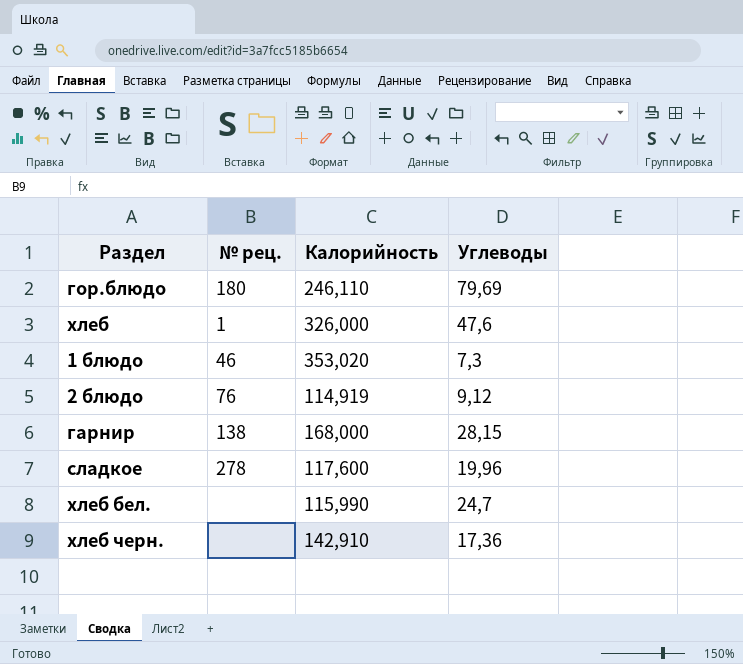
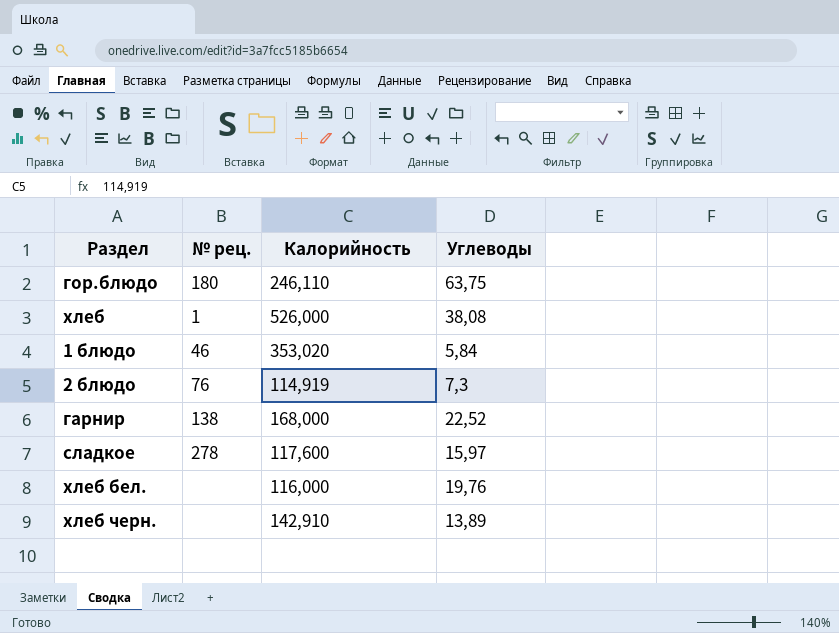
гор.блюдо | Углеводы: 79,69 -> 63,75
хлеб | Калорийность: 326,000 -> 526,000
хлеб | Углеводы: 47,6 -> 38,08
1 блюдо | Углеводы: 7,3 -> 5,84
2 блюдо | Углеводы: 9,12 -> 7,3
гарнир | Углеводы: 28,15 -> 22,52
сладкое | Углеводы: 19,96 -> 15,97
хлеб бел. | Калорийность: 115,990 -> 116,000
хлеб бел. | Углеводы: 24,7 -> 19,76
хлеб черн. | Углеводы: 17,36 -> 13,89

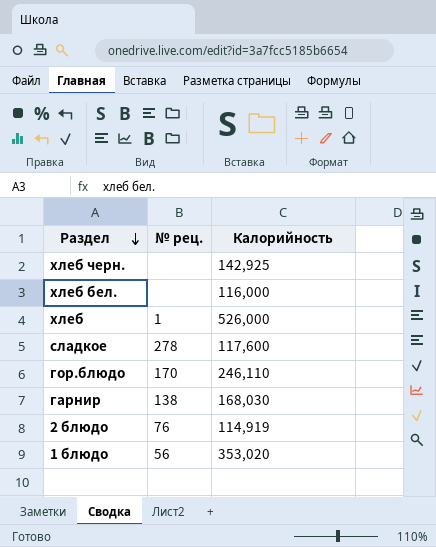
row order: none -> Раздел descending
column Углеводы | position: 4 -> none
хлеб черн. | Калорийность: 142,910 -> 142,925
гор.блюдо | № рец.: 180 -> 170
гарнир | Калорийность: 168,000 -> 168,030
1 блюдо | № рец.: 46 -> 56

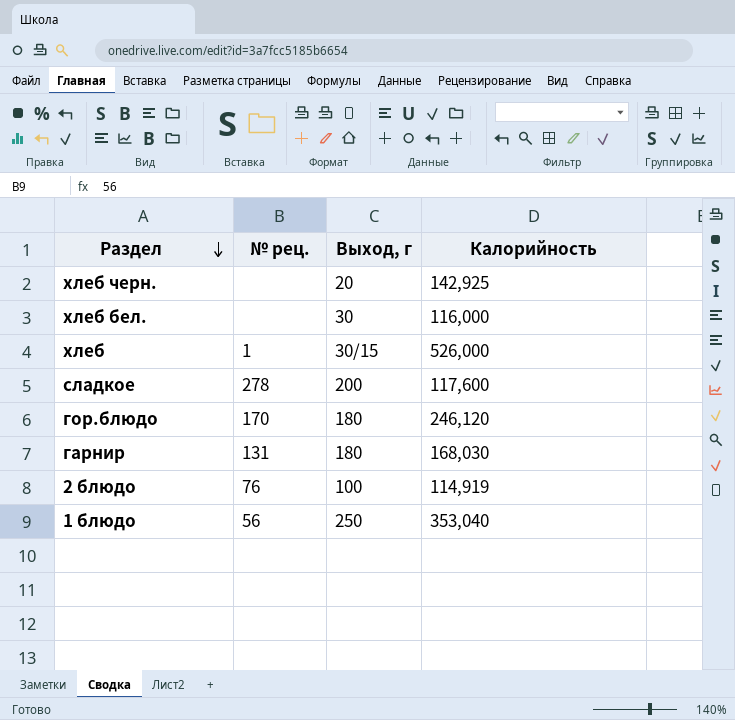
column Выход, г | position: none -> 3
гор.блюдо | Калорийность: 246,110 -> 246,120
гарнир | № рец.: 138 -> 131
1 блюдо | Калорийность: 353,020 -> 353,040

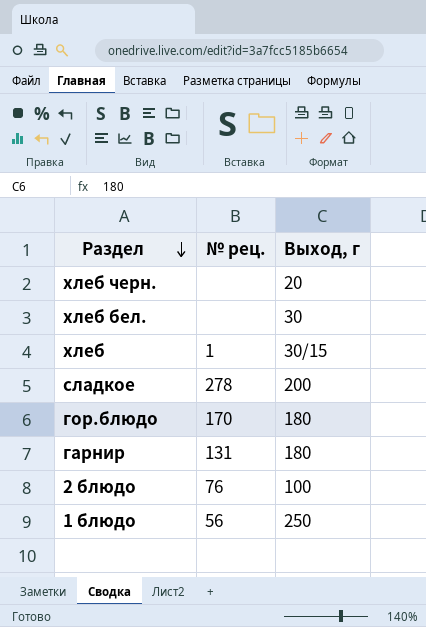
column Калорийность | position: 4 -> none

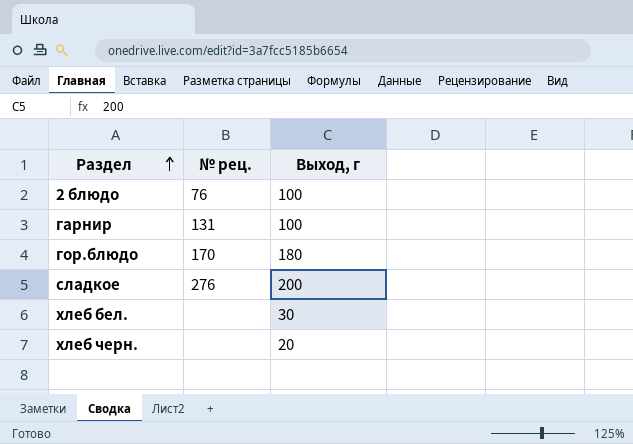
row order: Раздел descending -> Раздел ascending
row хлеб: 1 | 30/15 -> none
row 1 блюдо: 56 | 250 -> none
гарнир | Выход, г: 180 -> 100
сладкое | № рец.: 278 -> 276

